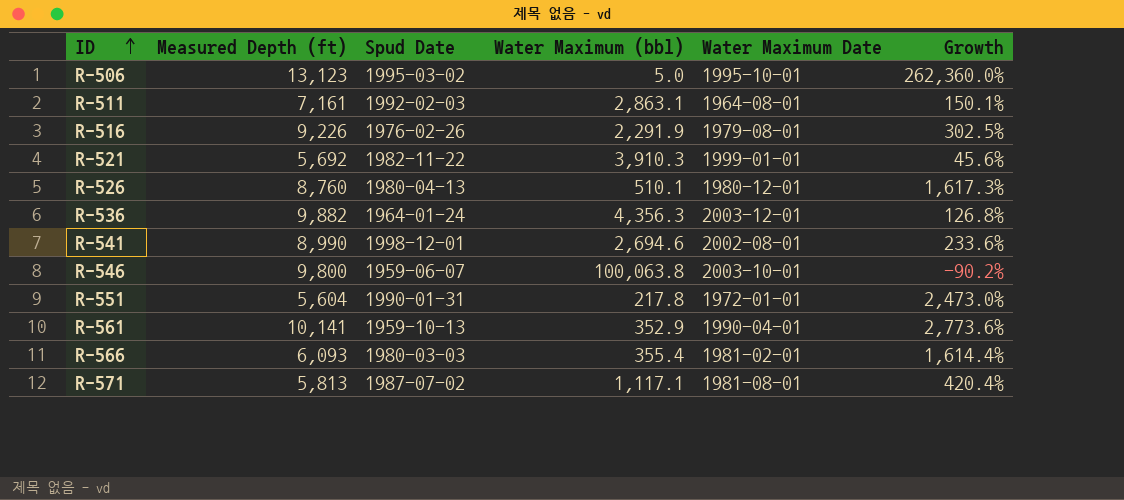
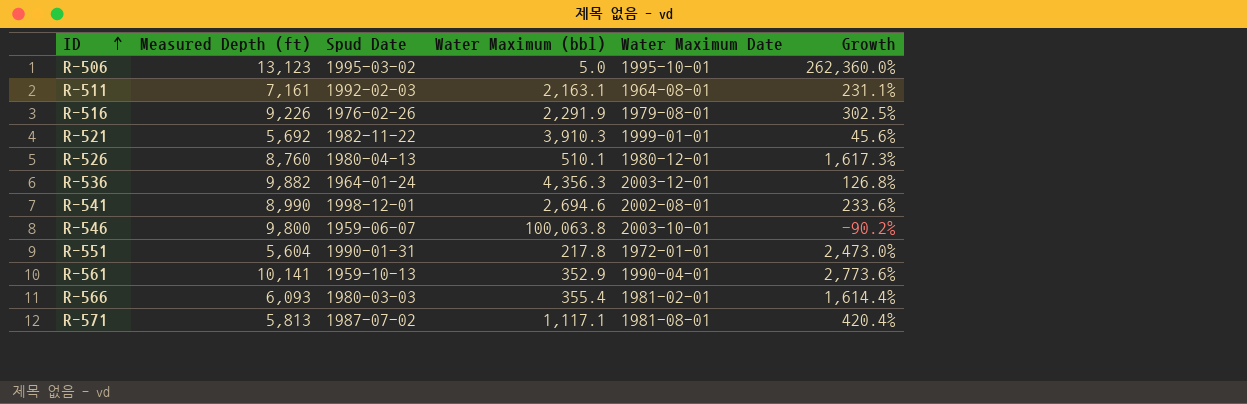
R-511 | Water Maximum (bbl): 2,863.1 -> 2,163.1
R-511 | Growth: 150.1% -> 231.1%

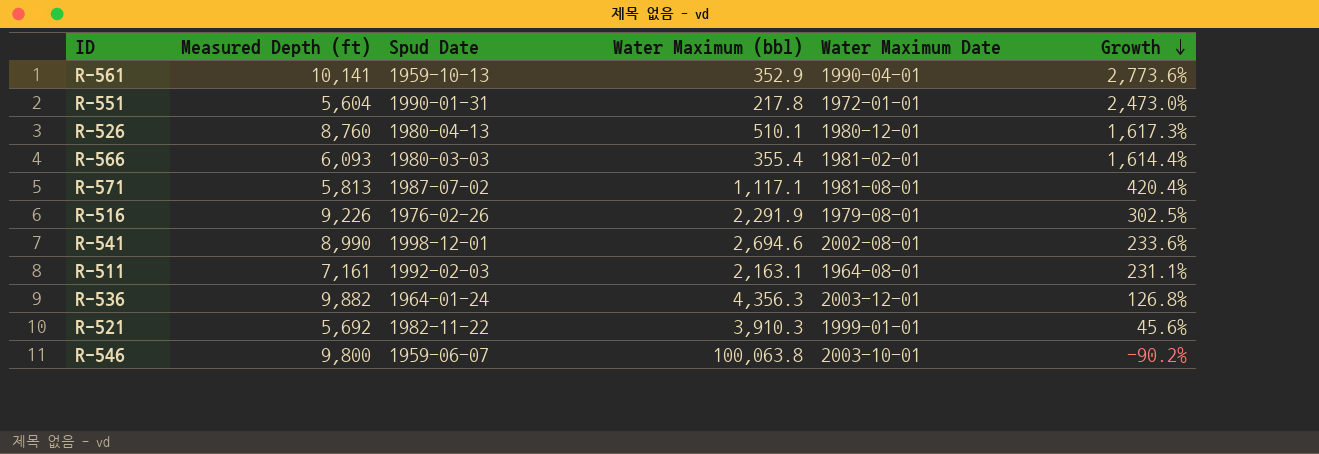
row order: ID ascending -> Growth descending
row R-506: 13,123 | 1995-03-02 | 5.0 | 1995-10-01 | 262,360.0% -> none

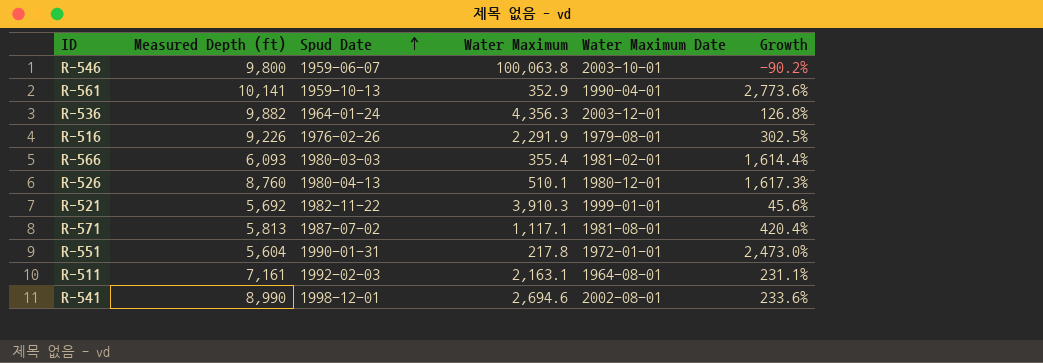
row order: Growth descending -> Spud Date ascending
column name: Water Maximum (bbl) -> Water Maximum

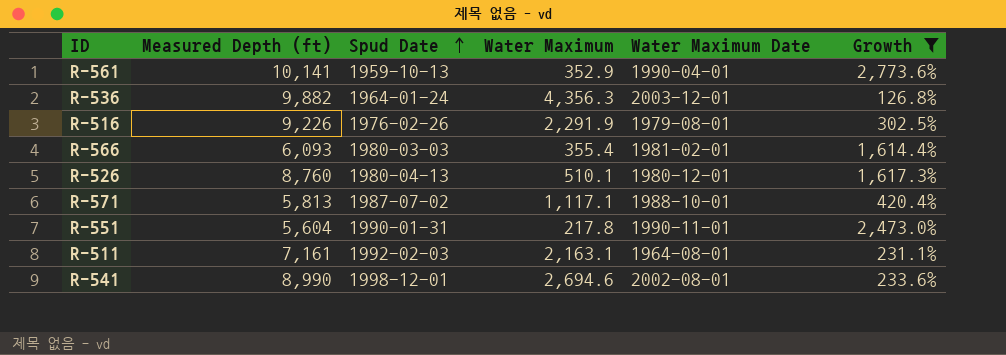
filter: none -> Growth >= 126.8%
R-571 | Water Maximum Date: 1981-08-01 -> 1988-10-01
R-551 | Water Maximum Date: 1972-01-01 -> 1990-11-01

